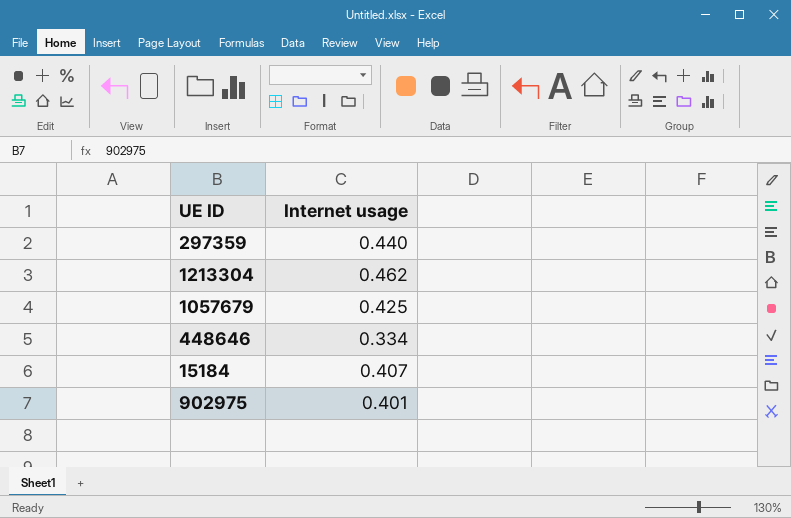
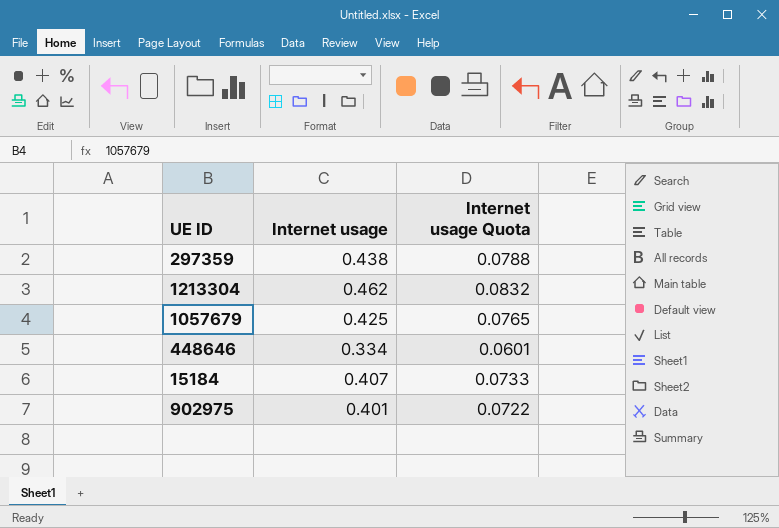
column Internet usage Quota | formula: none -> [Internet usage] * 0.18
297359 | Internet usage: 0.440 -> 0.438

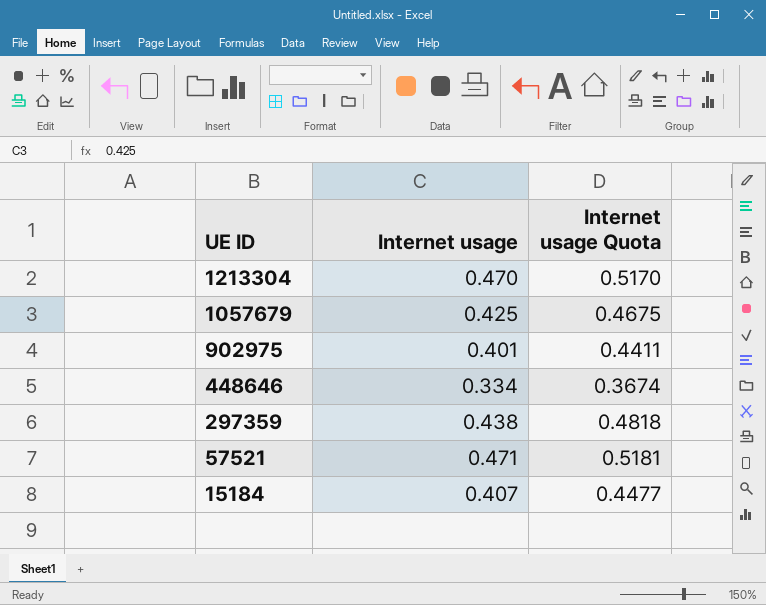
row order: none -> UE ID descending
column Internet usage Quota | formula: [Internet usage] * 0.18 -> [Internet usage] * 1.1
1213304 | Internet usage: 0.462 -> 0.470
row 57521: none -> 0.471 | 0.5181

